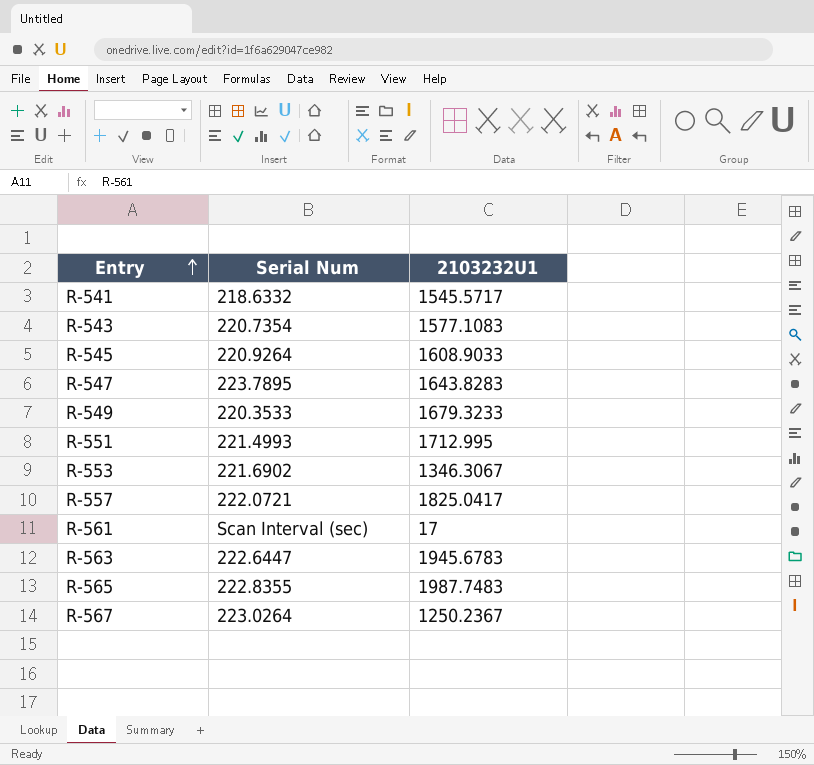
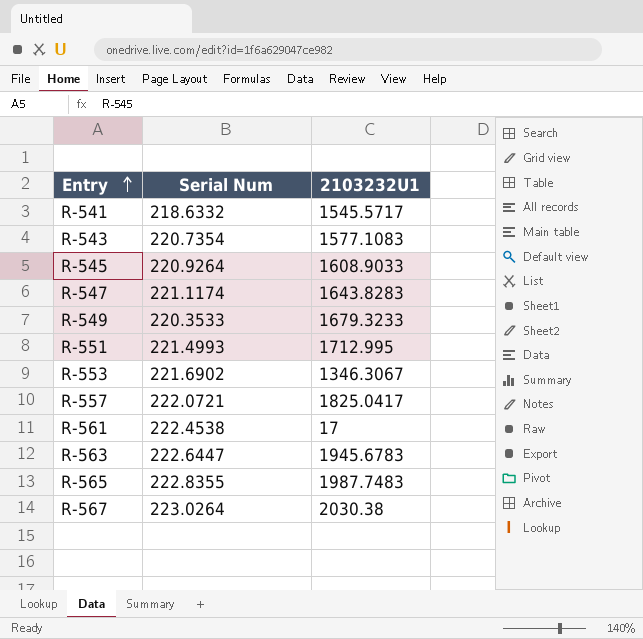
R-547 | Serial Num: 223.7895 -> 221.1174
R-561 | Serial Num: Scan Interval (sec) -> 222.4538
R-567 | 2103232U1: 1250.2367 -> 2030.38

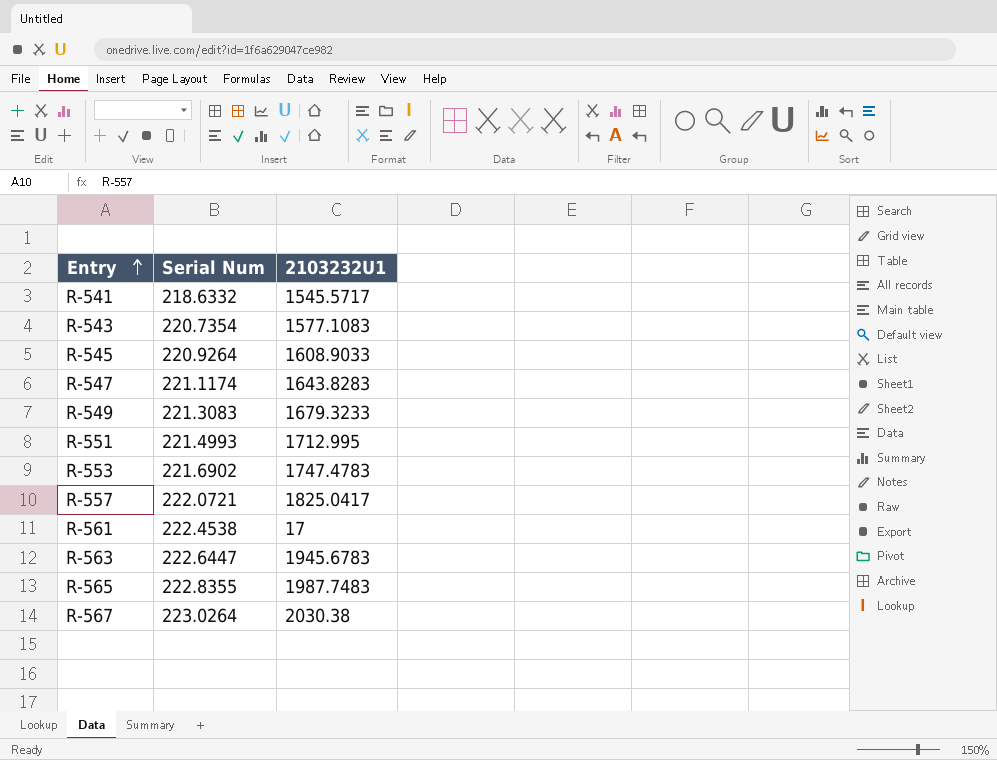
R-549 | Serial Num: 220.3533 -> 221.3083
R-553 | 2103232U1: 1346.3067 -> 1747.4783

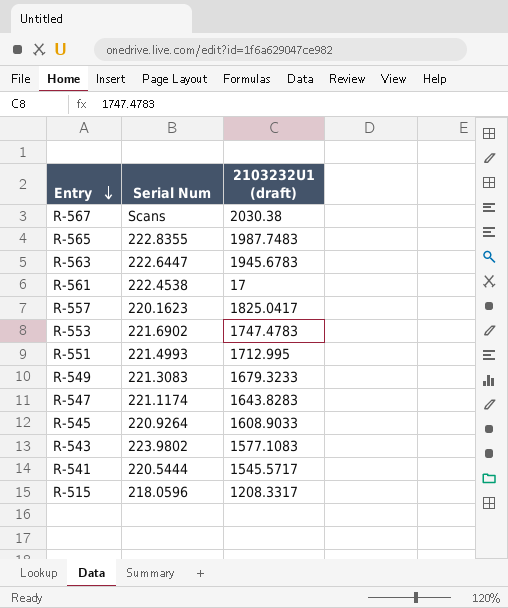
row order: Entry ascending -> Entry descending
column name: 2103232U1 -> 2103232U1 (draft)
R-567 | Serial Num: 223.0264 -> Scans
R-557 | Serial Num: 222.0721 -> 220.1623
R-543 | Serial Num: 220.7354 -> 223.9802
R-541 | Serial Num: 218.6332 -> 220.5444
row R-515: none -> 218.0596 | 1208.3317

